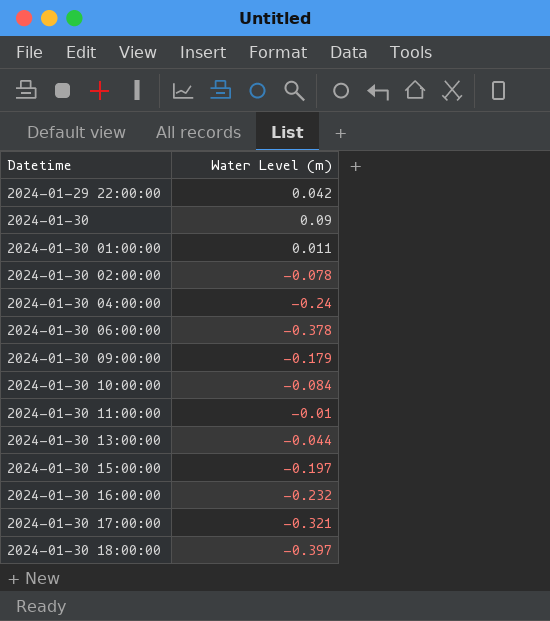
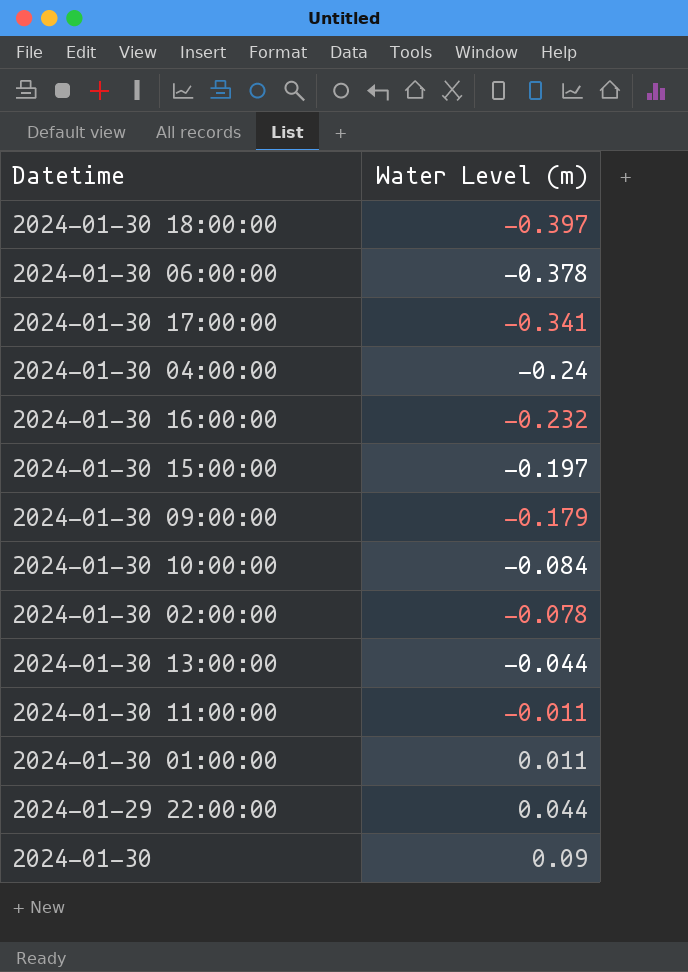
row order: Datetime ascending -> Water Level (m) ascending
2024-01-30 17:00:00 | Water Level (m): -0.321 -> -0.341
2024-01-30 11:00:00 | Water Level (m): -0.01 -> -0.011
2024-01-29 22:00:00 | Water Level (m): 0.042 -> 0.044

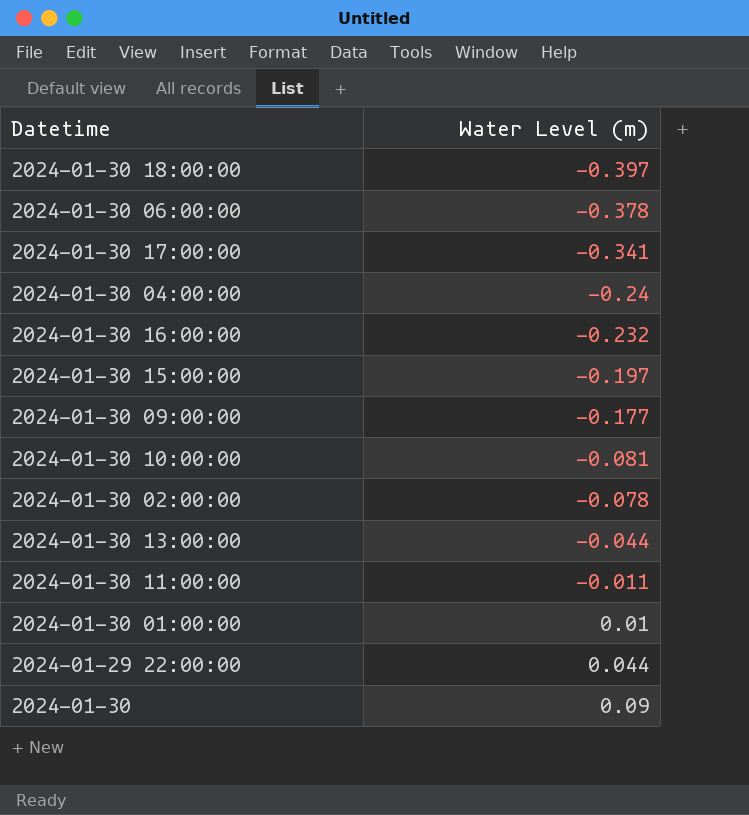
2024-01-30 09:00:00 | Water Level (m): -0.179 -> -0.177
2024-01-30 10:00:00 | Water Level (m): -0.084 -> -0.081
2024-01-30 01:00:00 | Water Level (m): 0.011 -> 0.01

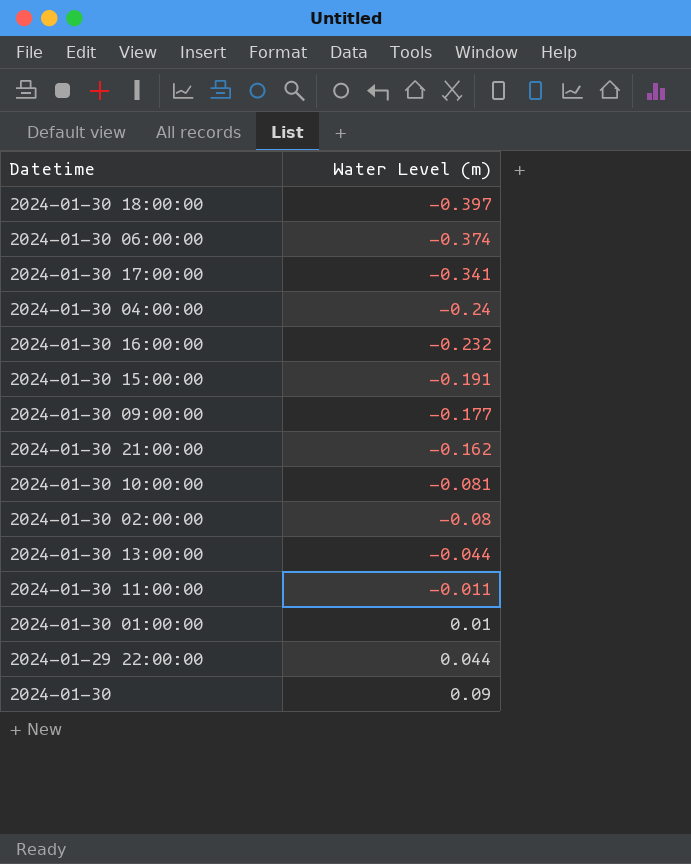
2024-01-30 06:00:00 | Water Level (m): -0.378 -> -0.374
2024-01-30 15:00:00 | Water Level (m): -0.197 -> -0.191
row 2024-01-30 21:00:00: none -> -0.162
2024-01-30 02:00:00 | Water Level (m): -0.078 -> -0.08

